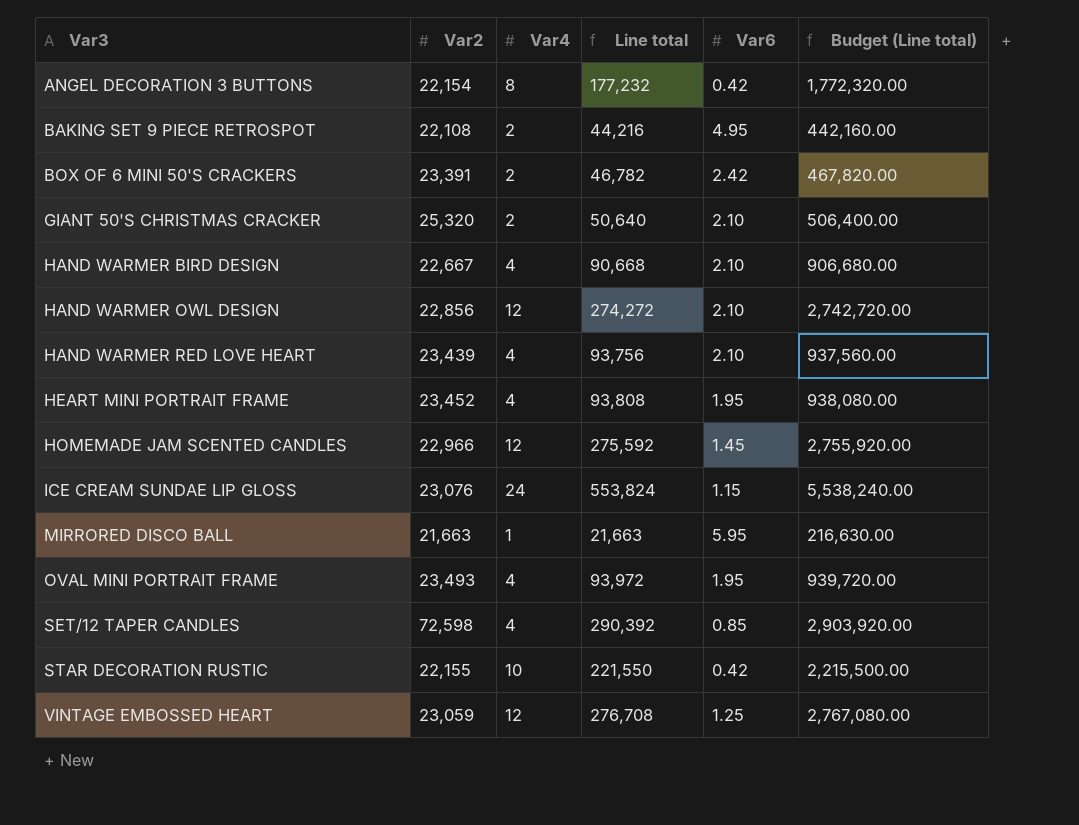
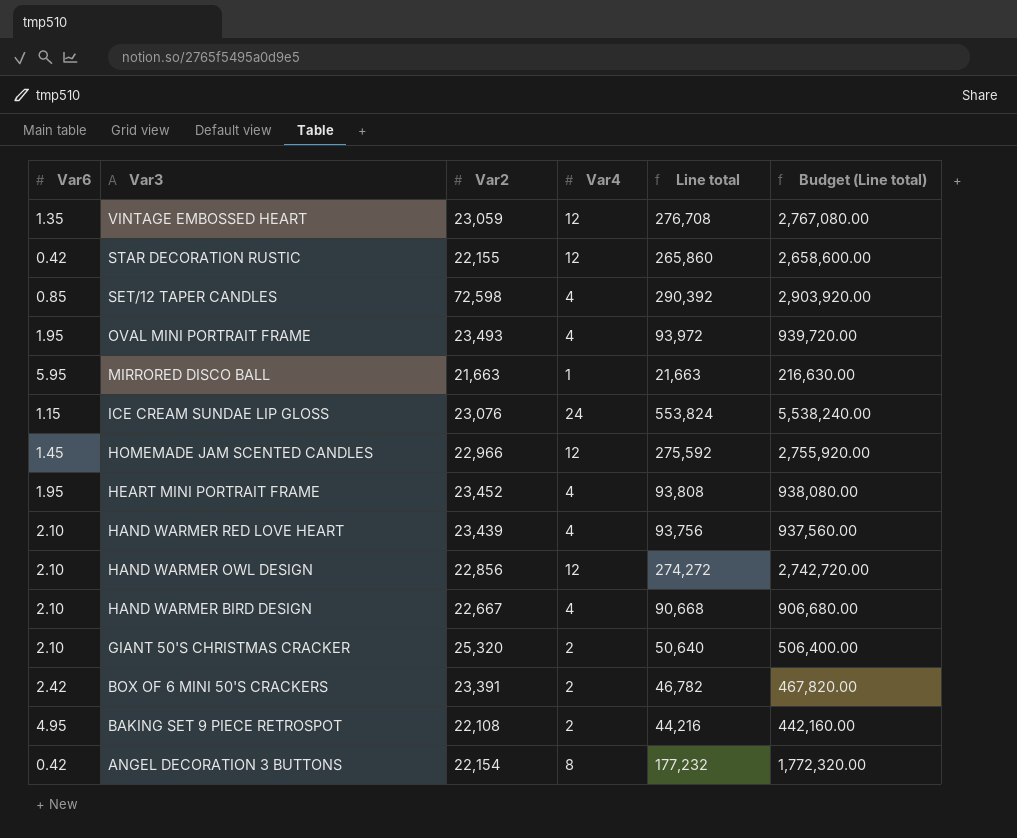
row order: Var3 ascending -> Var3 descending
column Var6 | position: 5 -> 1
VINTAGE EMBOSSED HEART | Var6: 1.25 -> 1.35
STAR DECORATION RUSTIC | Var4: 10 -> 12
STAR DECORATION RUSTIC | Line total: 221,550 -> 265,860
STAR DECORATION RUSTIC | Budget (Line total): 2,215,500.00 -> 2,658,600.00

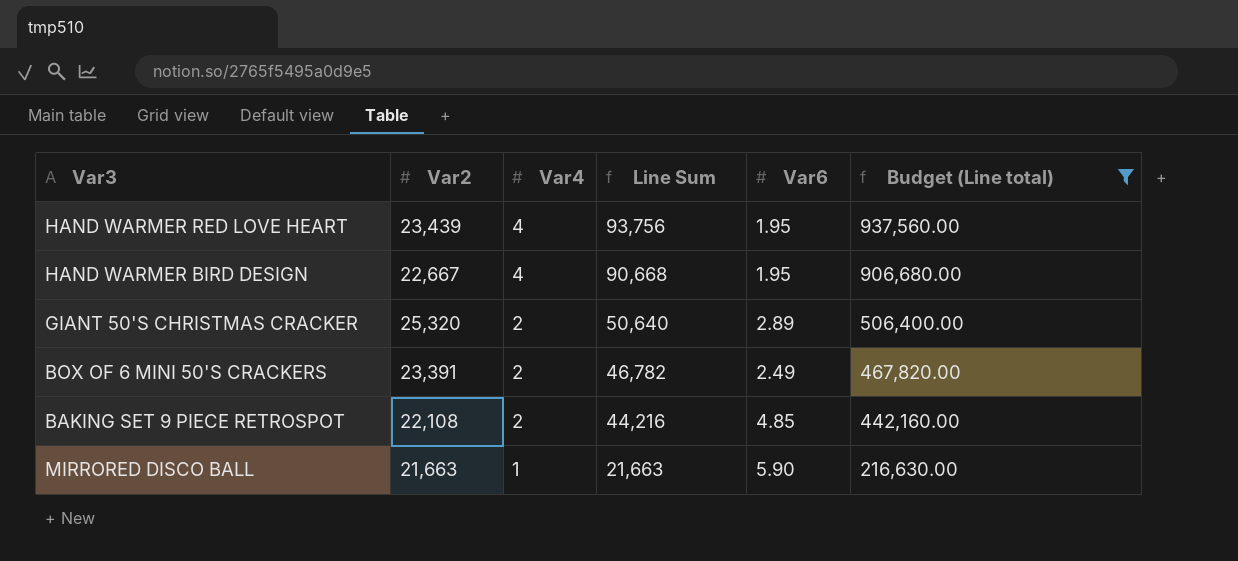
filter: none -> Budget (Line total) <= 937,560.00
row order: Var3 descending -> Var4 descending
column name: Line total -> Line Sum
column Var6 | position: 1 -> 5
HAND WARMER RED LOVE HEART | Var6: 2.10 -> 1.95
HAND WARMER BIRD DESIGN | Var6: 2.10 -> 1.95
GIANT 50'S CHRISTMAS CRACKER | Var6: 2.10 -> 2.89
BOX OF 6 MINI 50'S CRACKERS | Var6: 2.42 -> 2.49
BAKING SET 9 PIECE RETROSPOT | Var6: 4.95 -> 4.85
MIRRORED DISCO BALL | Var6: 5.95 -> 5.90

